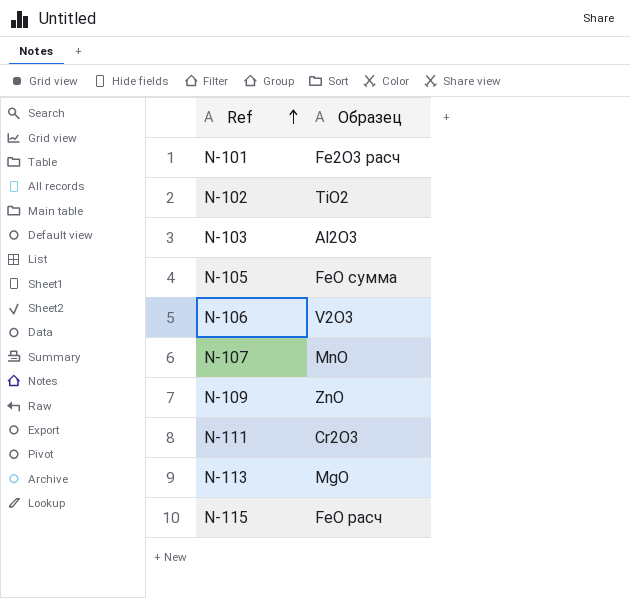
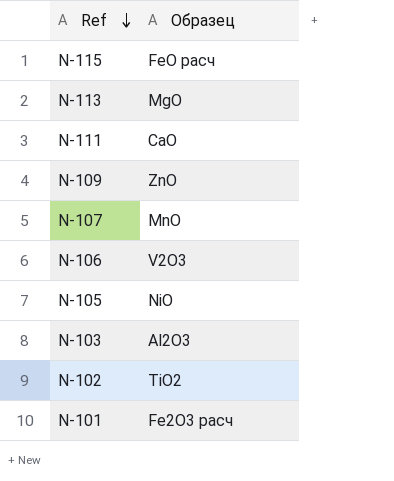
row order: Ref ascending -> Ref descending
N-111 | Образец: Cr2O3 -> CaO
N-105 | Образец: FeO сумма -> NiO

